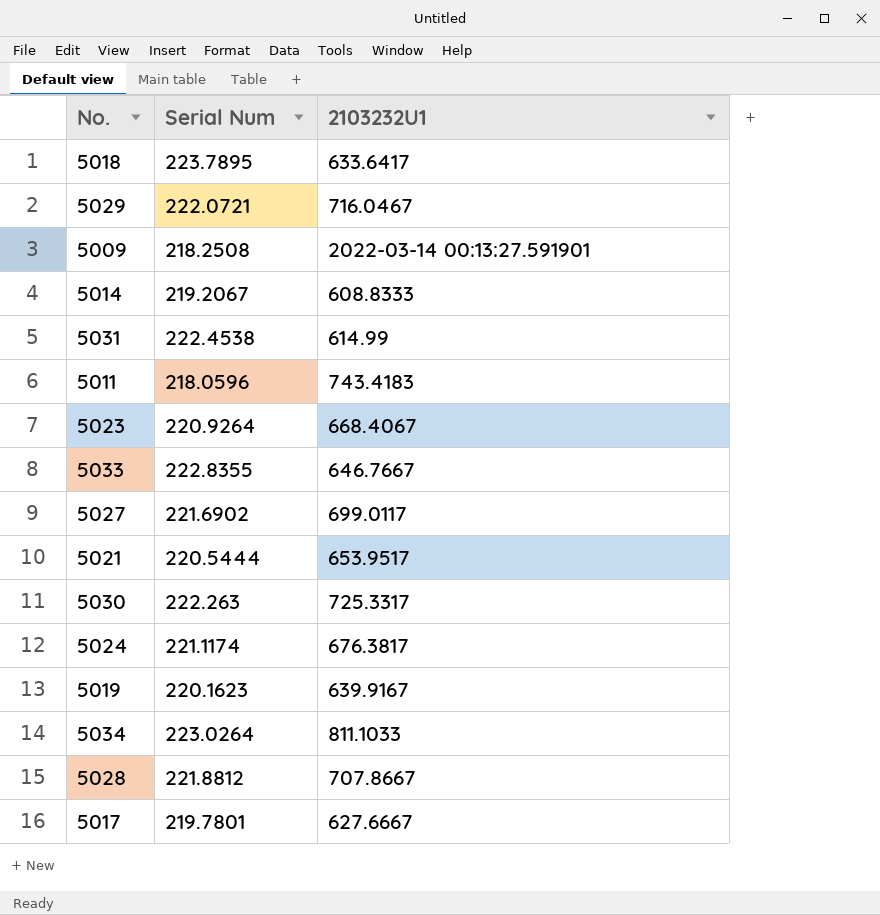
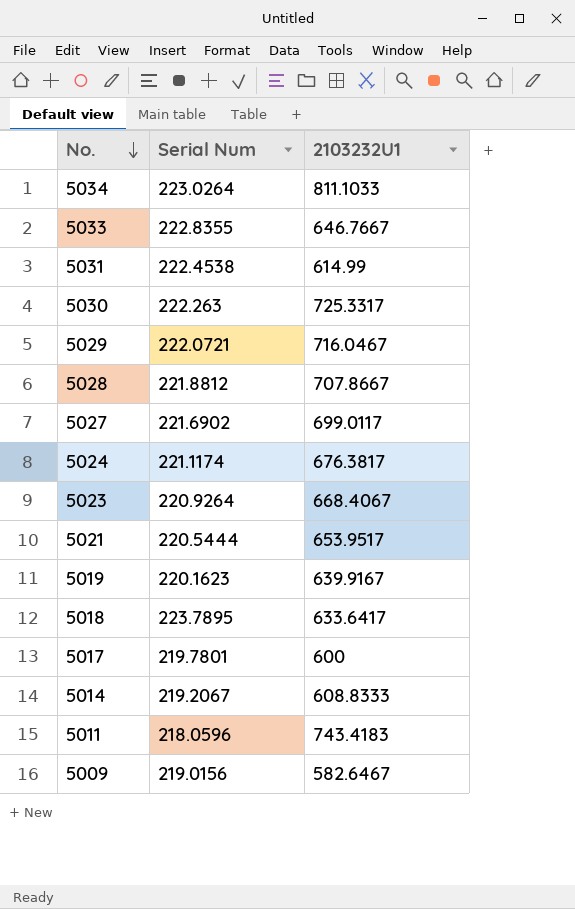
row order: none -> No. descending
5017 | 2103232U1: 627.6667 -> 600
5009 | Serial Num: 218.2508 -> 219.0156
5009 | 2103232U1: 2022-03-14 00:13:27.591901 -> 582.6467

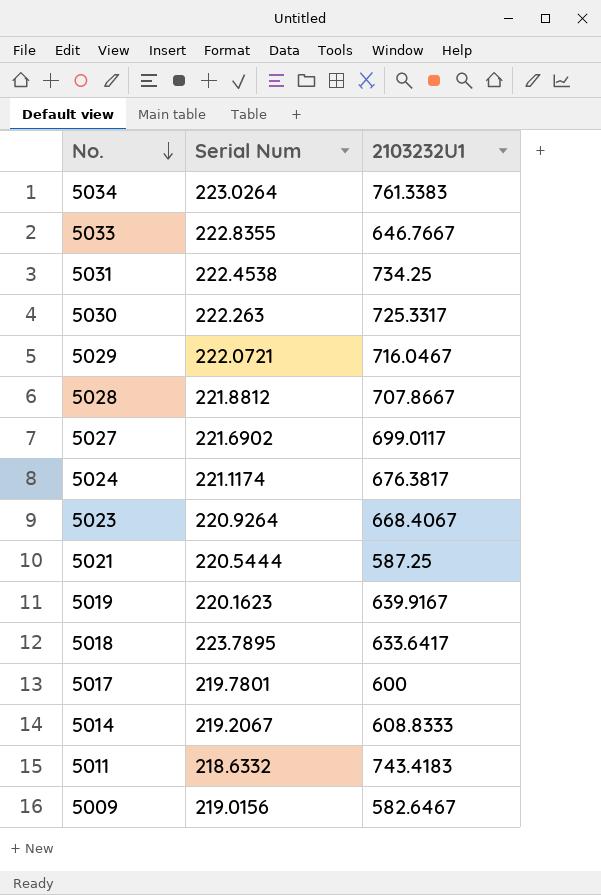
5034 | 2103232U1: 811.1033 -> 761.3383
5031 | 2103232U1: 614.99 -> 734.25
5021 | 2103232U1: 653.9517 -> 587.25
5011 | Serial Num: 218.0596 -> 218.6332

